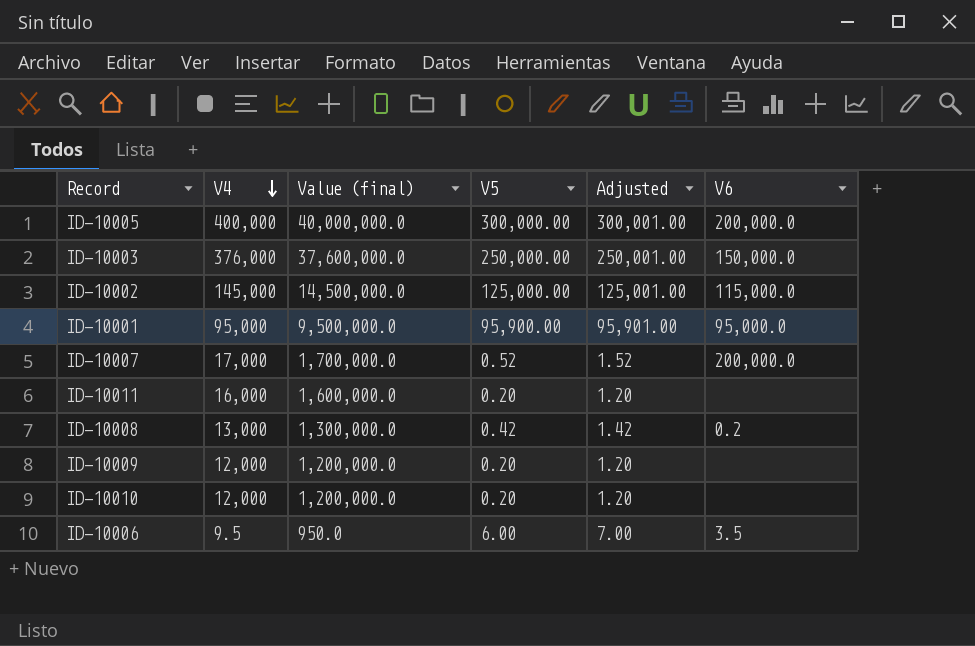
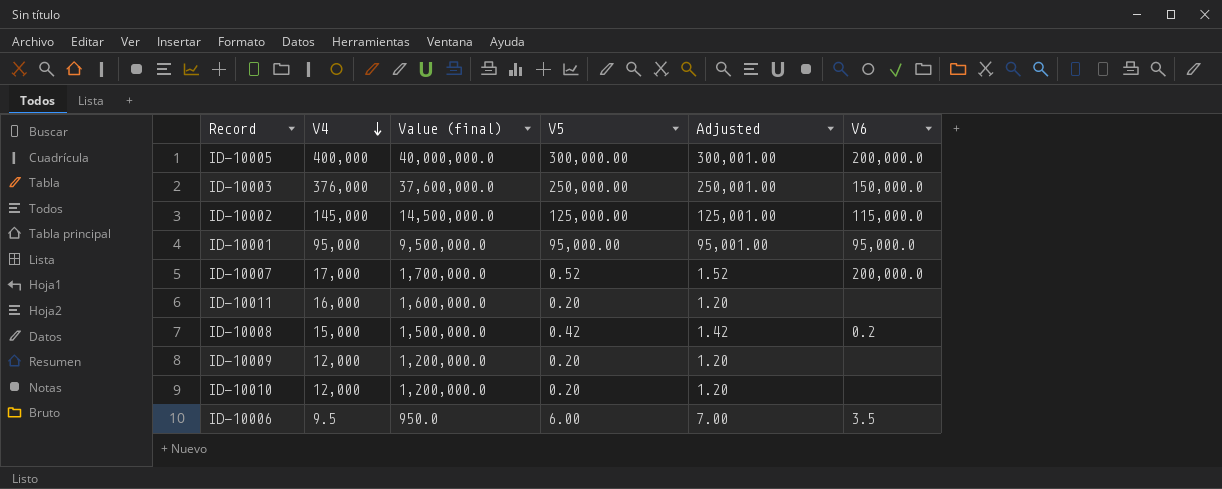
ID-10001 | V5: 95,900.00 -> 95,000.00
ID-10001 | Adjusted: 95,901.00 -> 95,001.00
ID-10008 | V4: 13,000 -> 15,000
ID-10008 | Value (final): 1,300,000.0 -> 1,500,000.0

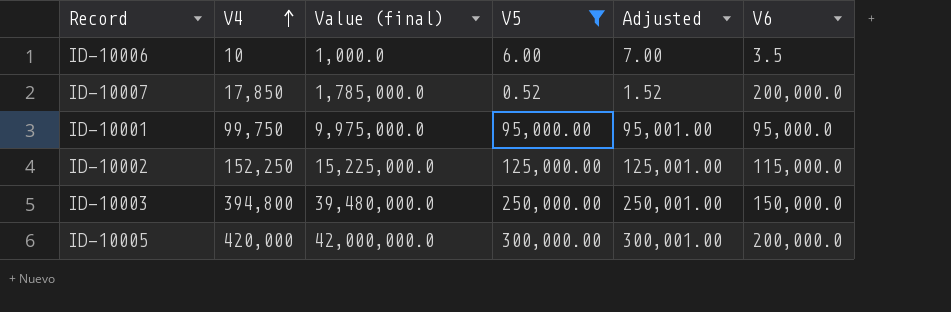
filter: none -> V5 >= 0.52
row order: V4 descending -> V4 ascending
ID-10006 | V4: 9.5 -> 10
ID-10006 | Value (final): 950.0 -> 1,000.0
ID-10007 | V4: 17,000 -> 17,850
ID-10007 | Value (final): 1,700,000.0 -> 1,785,000.0
ID-10001 | V4: 95,000 -> 99,750
ID-10001 | Value (final): 9,500,000.0 -> 9,975,000.0
ID-10002 | V4: 145,000 -> 152,250
ID-10002 | Value (final): 14,500,000.0 -> 15,225,000.0
ID-10003 | V4: 376,000 -> 394,800
ID-10003 | Value (final): 37,600,000.0 -> 39,480,000.0
ID-10005 | V4: 400,000 -> 420,000
ID-10005 | Value (final): 40,000,000.0 -> 42,000,000.0

